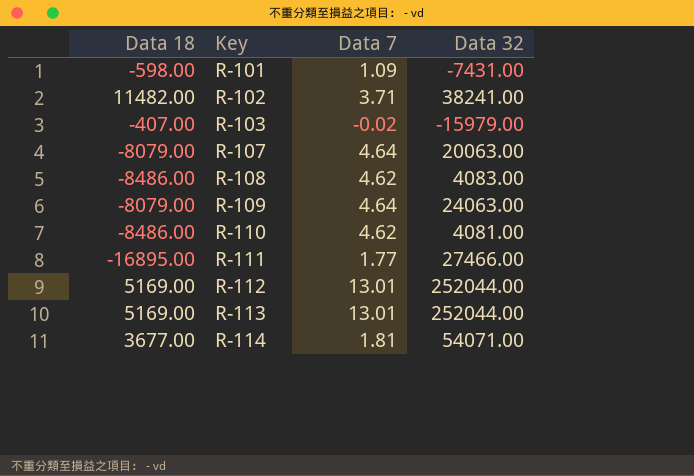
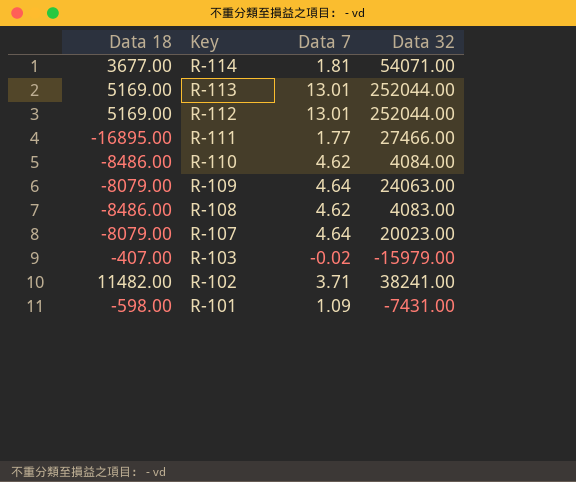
row order: Key ascending -> Key descending
R-110 | Data 32: 4081.00 -> 4084.00
R-107 | Data 32: 20063.00 -> 20023.00

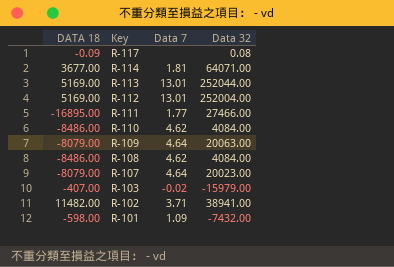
column name: Data 18 -> DATA 18
row R-117: none -> -0.09 | none | 0.08
R-114 | Data 32: 54071.00 -> 64071.00
R-112 | Data 32: 252044.00 -> 252004.00
R-109 | Data 32: 24063.00 -> 20063.00
R-108 | Data 32: 4083.00 -> 4084.00
R-102 | Data 32: 38241.00 -> 38941.00
R-101 | Data 32: -7431.00 -> -7432.00

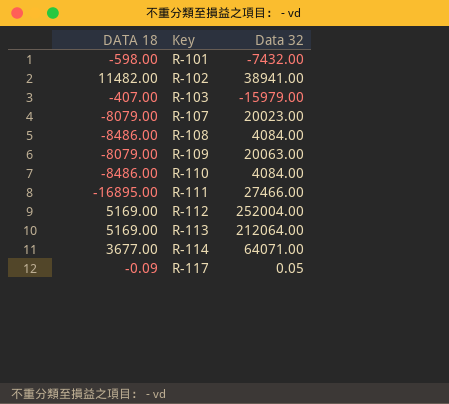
row order: Key descending -> Key ascending
column Data 7 | position: 3 -> none
R-113 | Data 32: 252044.00 -> 212064.00
R-117 | Data 32: 0.08 -> 0.05

